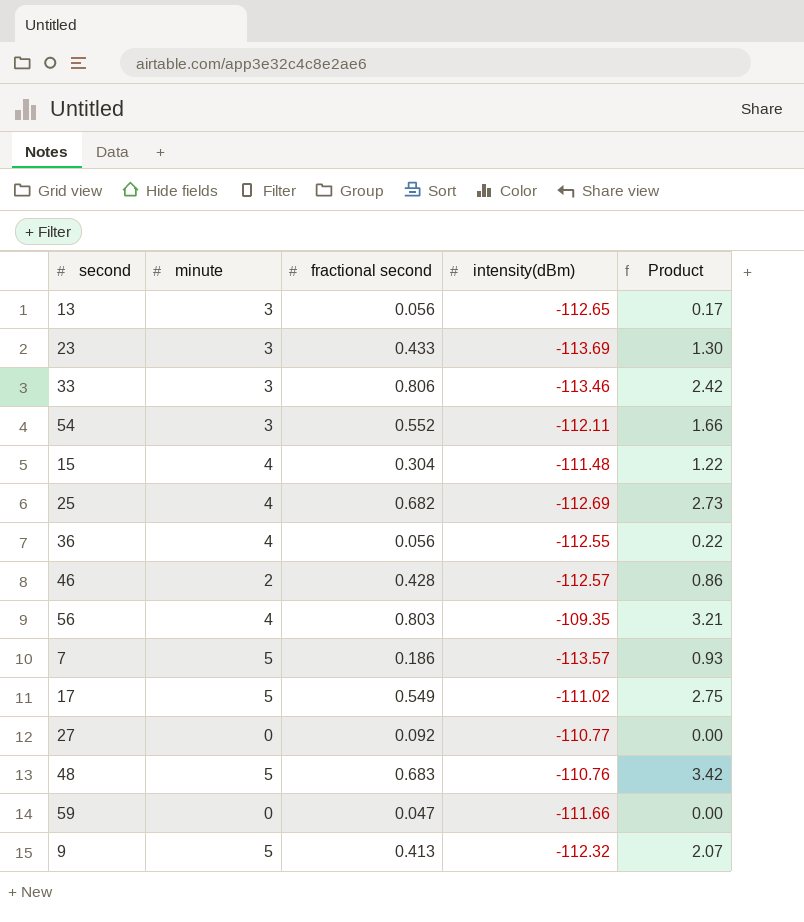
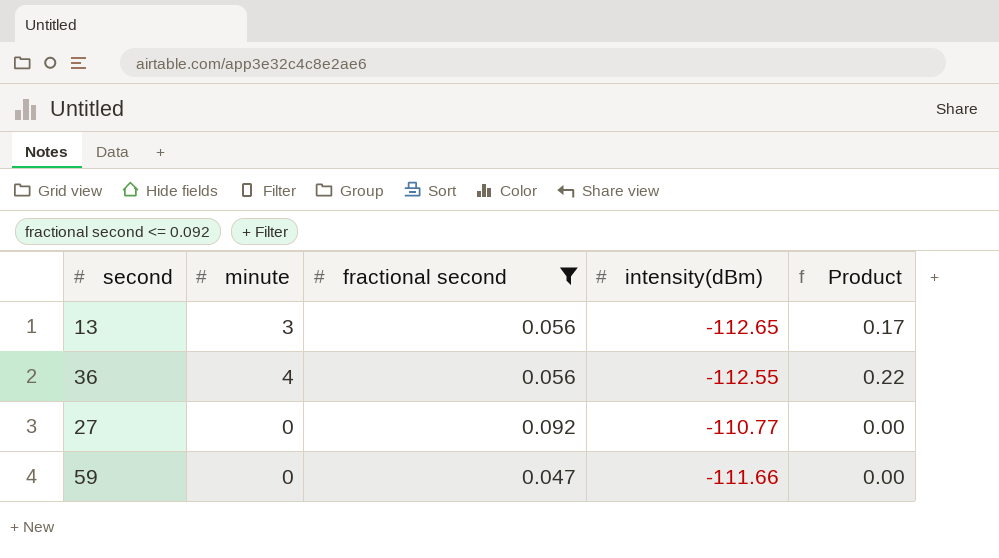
filter: none -> fractional second <= 0.092

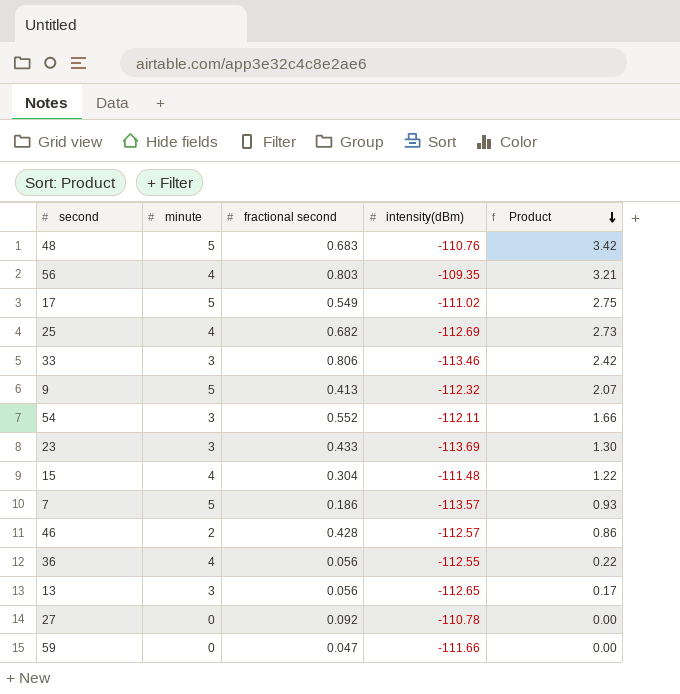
filter: fractional second <= 0.092 -> none
row order: none -> Product descending
27 | intensity(dBm): -110.77 -> -110.78

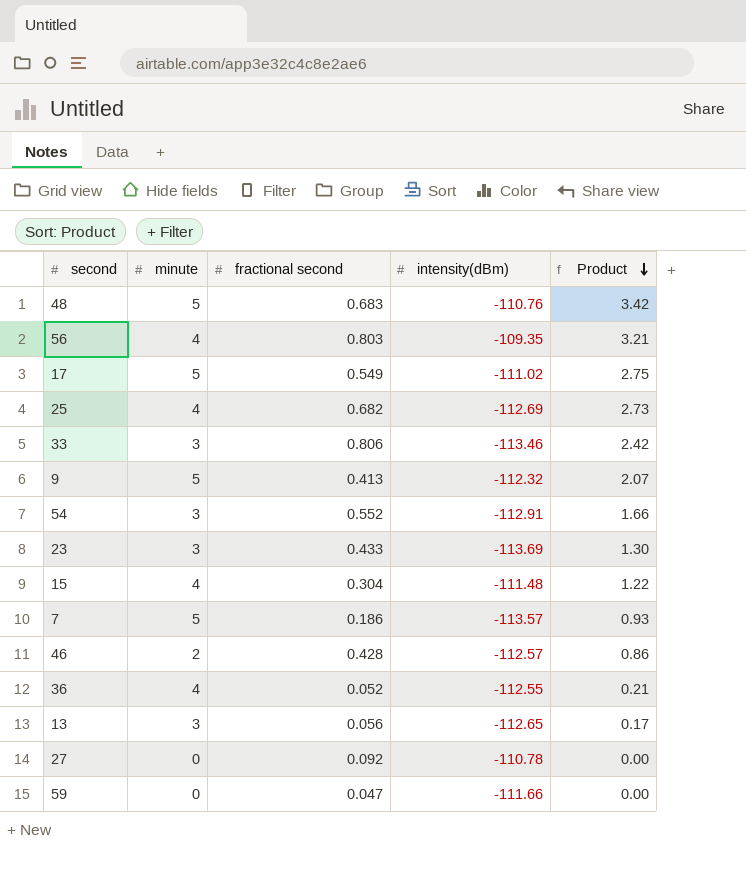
54 | intensity(dBm): -112.11 -> -112.91
36 | fractional second: 0.056 -> 0.052
36 | Product: 0.22 -> 0.21

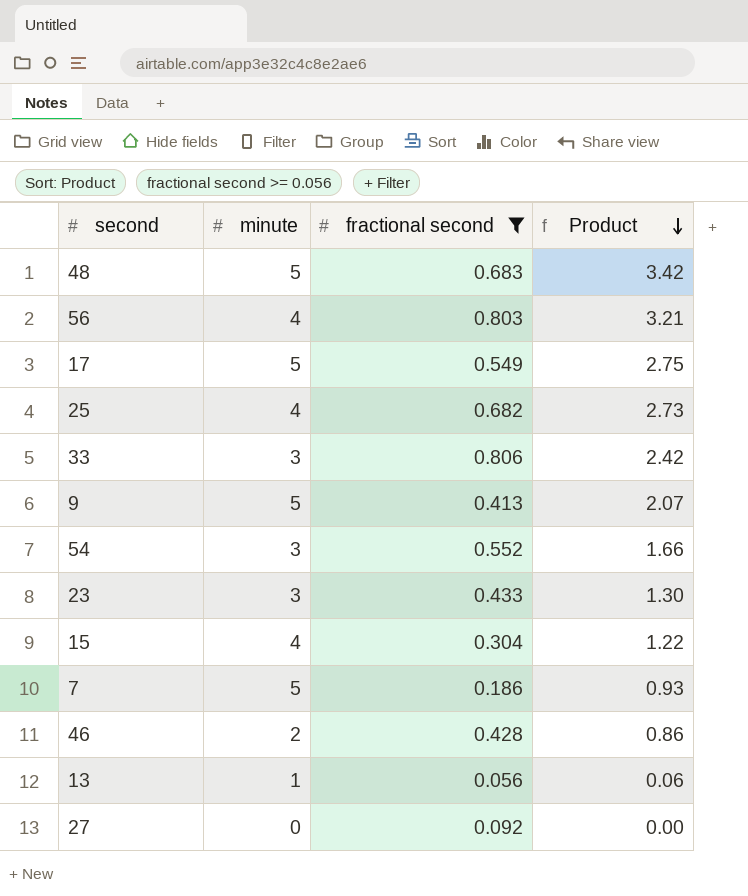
filter: none -> fractional second >= 0.056
column intensity(dBm) | position: 4 -> none
13 | minute: 3 -> 1
13 | Product: 0.17 -> 0.06

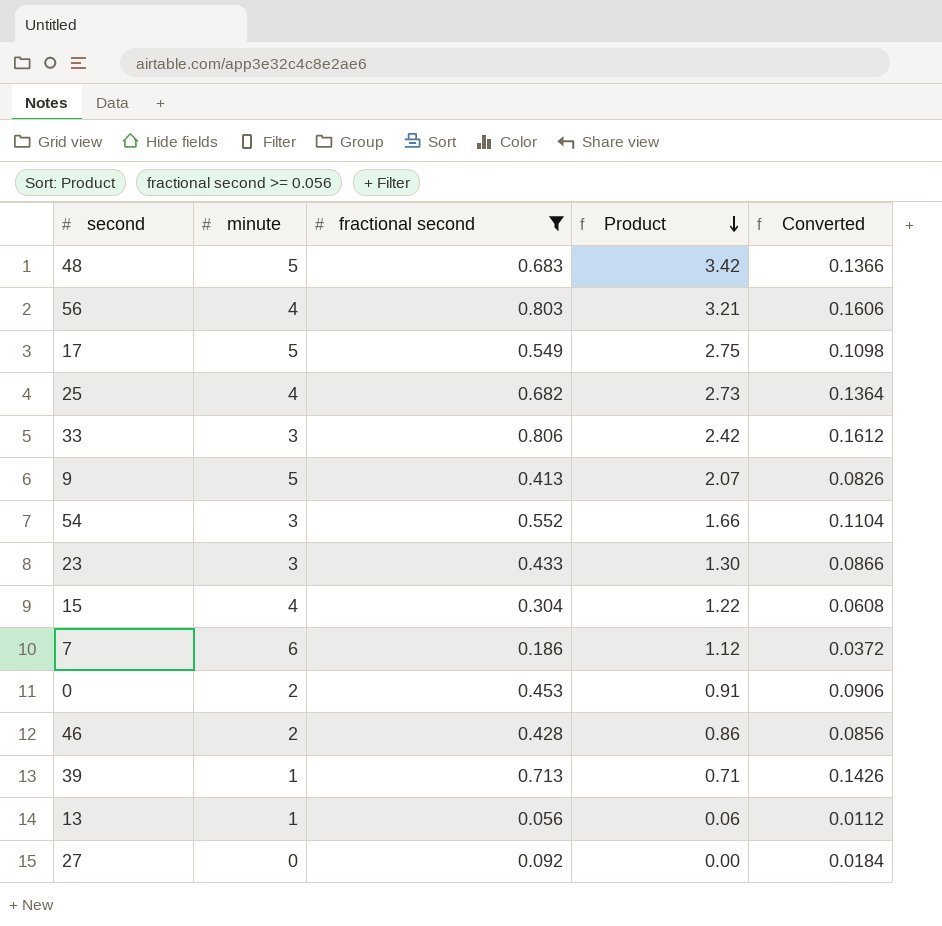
column Converted | formula: none -> [fractional second] * 0.2
7 | minute: 5 -> 6
7 | Product: 0.93 -> 1.12
row 0: none -> 2 | 0.453 | 0.91 | 0.0906
row 39: none -> 1 | 0.713 | 0.71 | 0.1426

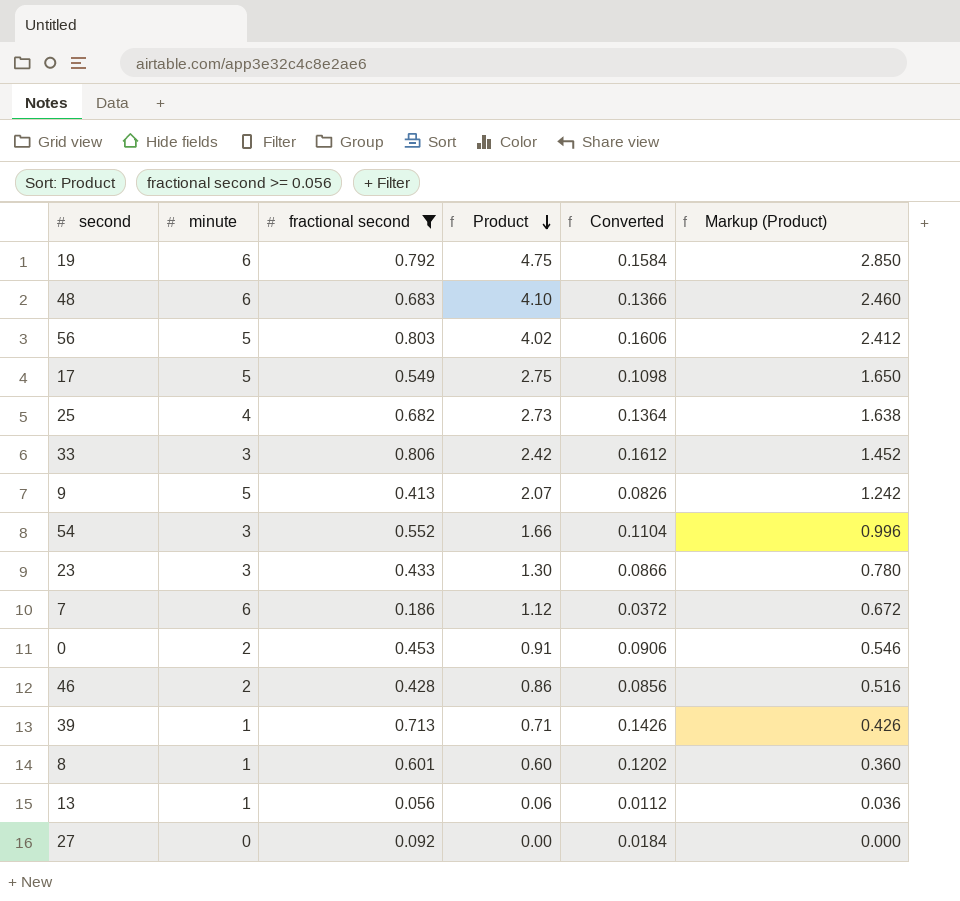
column Markup (Product) | formula: none -> [Product] * 0.6
row 15: 4 | 0.304 | 1.22 | 0.0608 -> none
row 19: none -> 6 | 0.792 | 4.75 | 0.1584 | 2.850
48 | minute: 5 -> 6
48 | Product: 3.42 -> 4.10
56 | minute: 4 -> 5
56 | Product: 3.21 -> 4.02
row 8: none -> 1 | 0.601 | 0.60 | 0.1202 | 0.360

